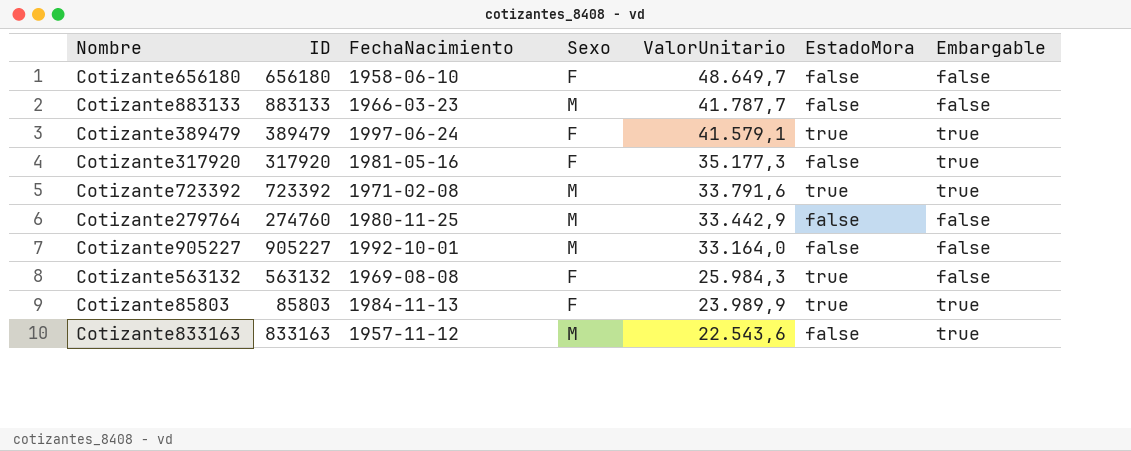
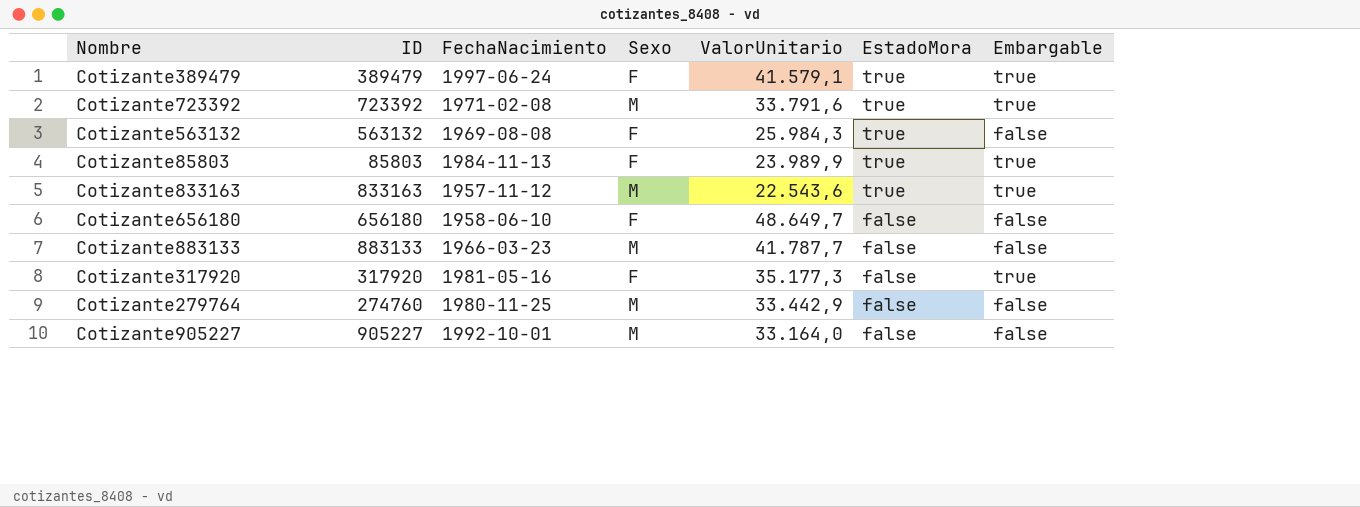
row order: ValorUnitario descending -> EstadoMora descending
Cotizante833163 | EstadoMora: false -> true

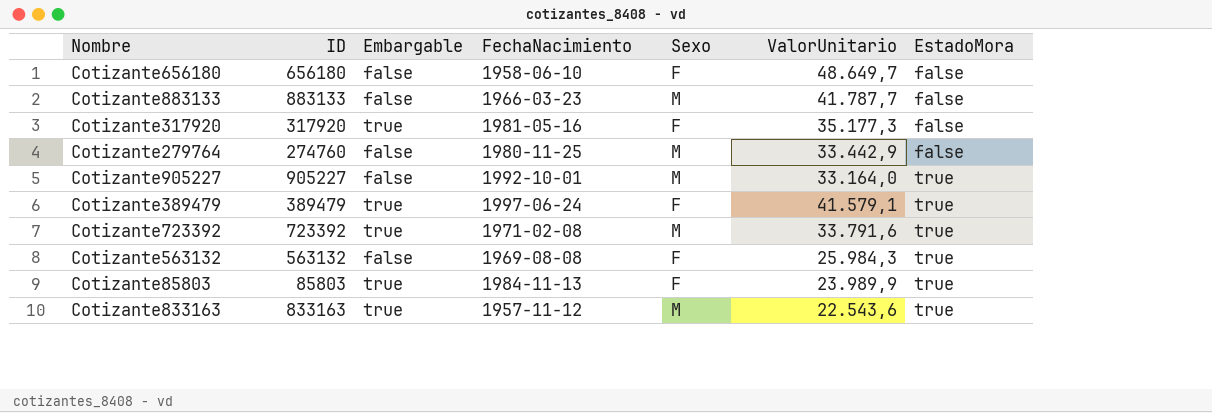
row order: EstadoMora descending -> EstadoMora ascending
column Embargable | position: 7 -> 3
Cotizante905227 | EstadoMora: false -> true

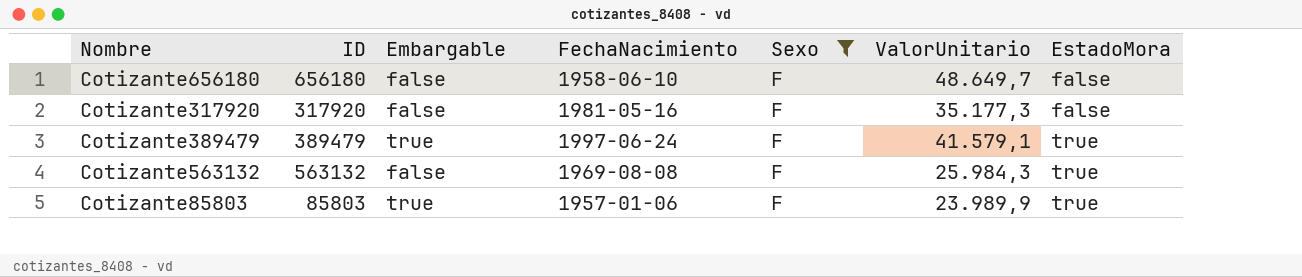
filter: none -> Sexo = F
Cotizante317920 | Embargable: true -> false
Cotizante85803 | FechaNacimiento: 1984-11-13 -> 1957-01-06

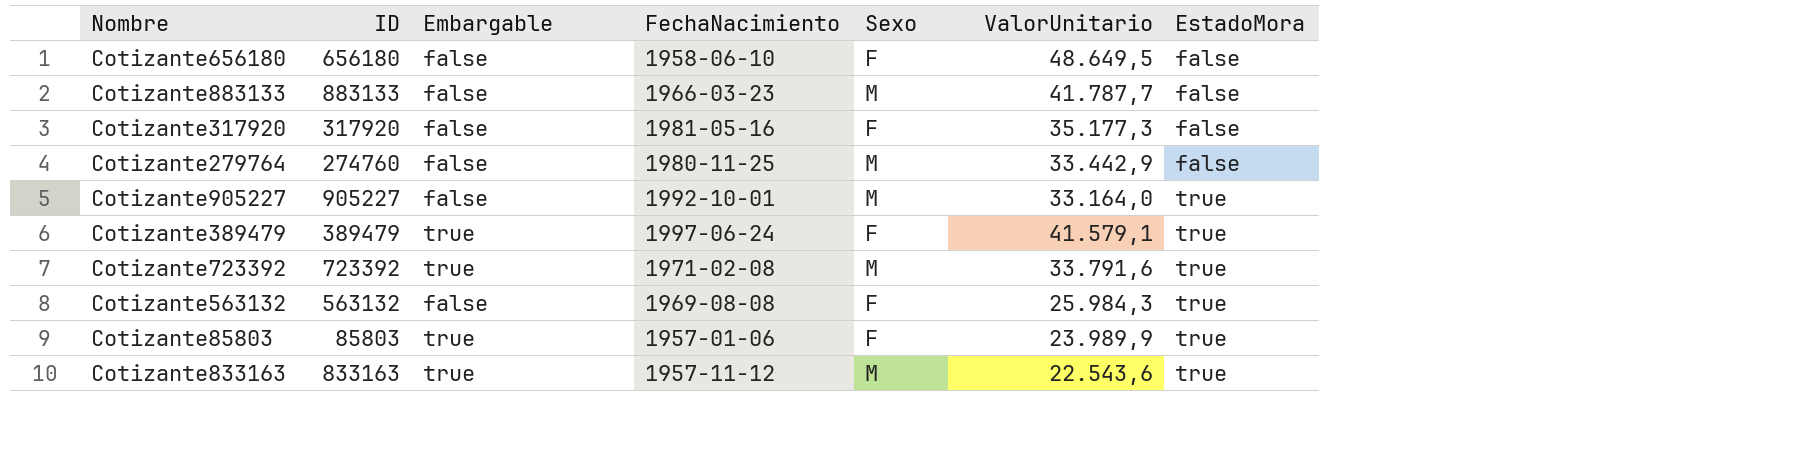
filter: Sexo = F -> none
Cotizante656180 | ValorUnitario: 48.649,7 -> 48.649,5

